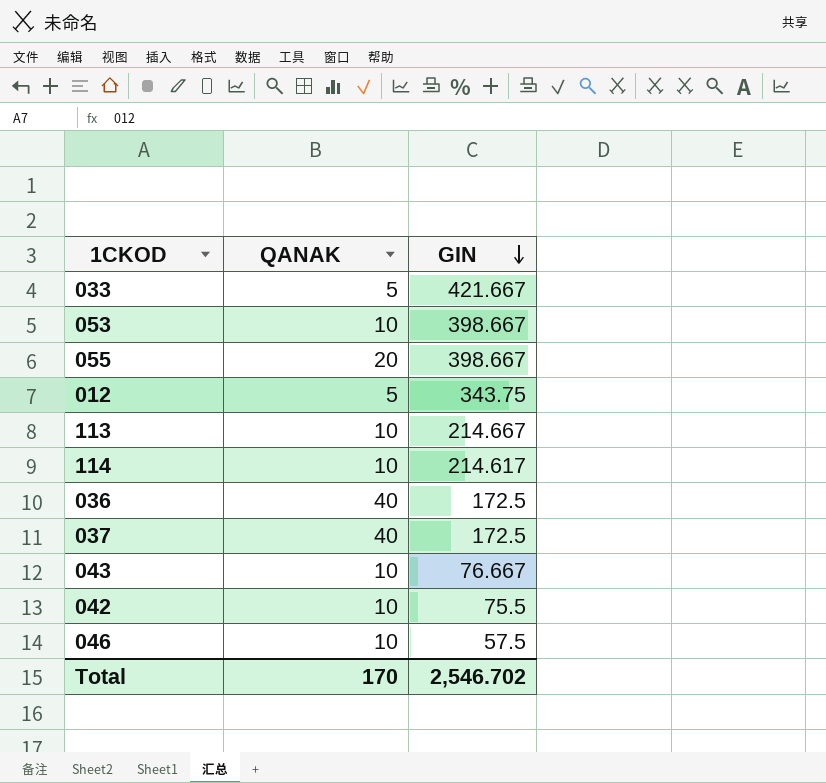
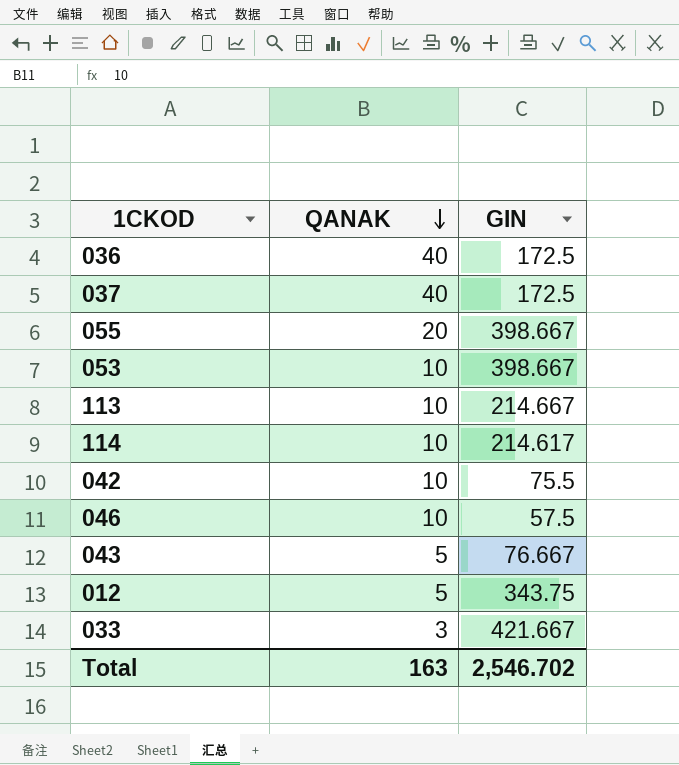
row order: GIN descending -> QANAK descending
043 | QANAK: 10 -> 5
033 | QANAK: 5 -> 3
Total | QANAK: 170 -> 163

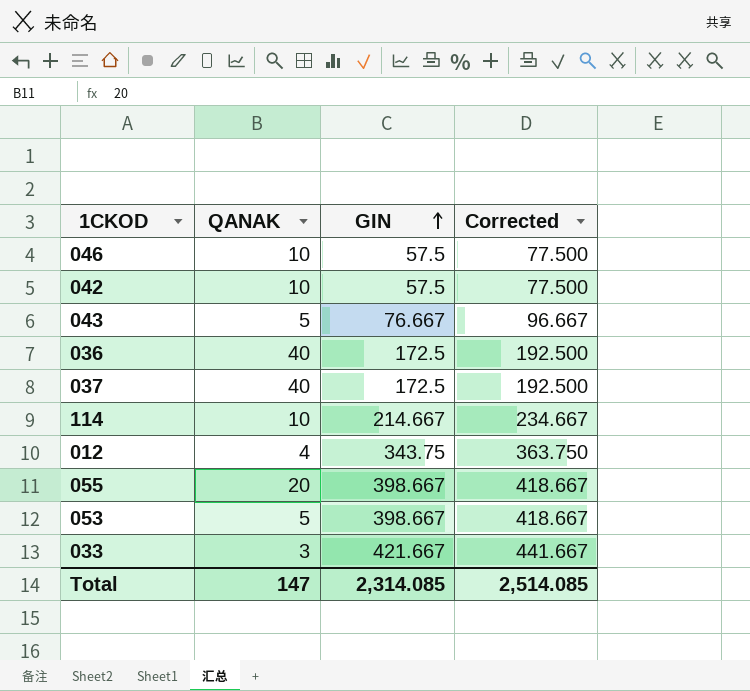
row order: QANAK descending -> GIN ascending
column Corrected | formula: none -> [GIN] + 20
row 113: 10 | 214.667 -> none
042 | GIN: 75.5 -> 57.5
114 | GIN: 214.617 -> 214.667
012 | QANAK: 5 -> 4
053 | QANAK: 10 -> 5
Total | QANAK: 163 -> 147
Total | GIN: 2,546.702 -> 2,314.085

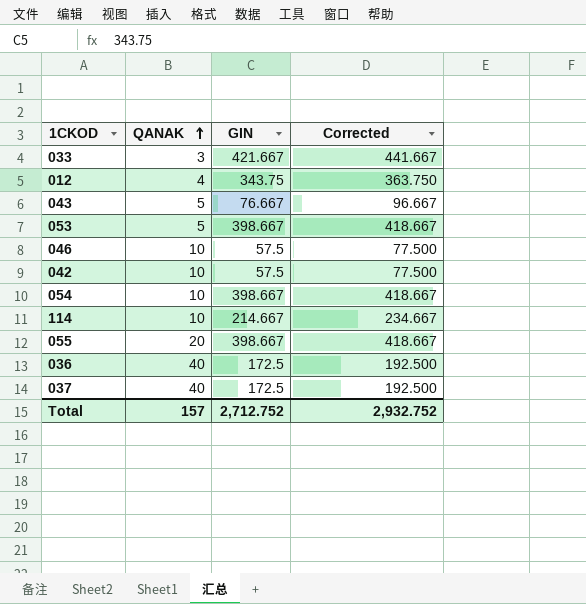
row order: GIN ascending -> QANAK ascending
row 054: none -> 10 | 398.667 | 418.667
Total | QANAK: 147 -> 157
Total | GIN: 2,314.085 -> 2,712.752
Total | Corrected: 2,514.085 -> 2,932.752

